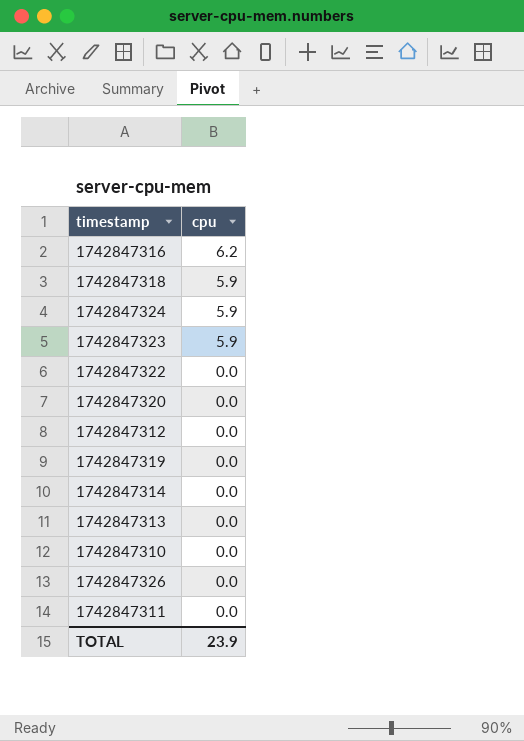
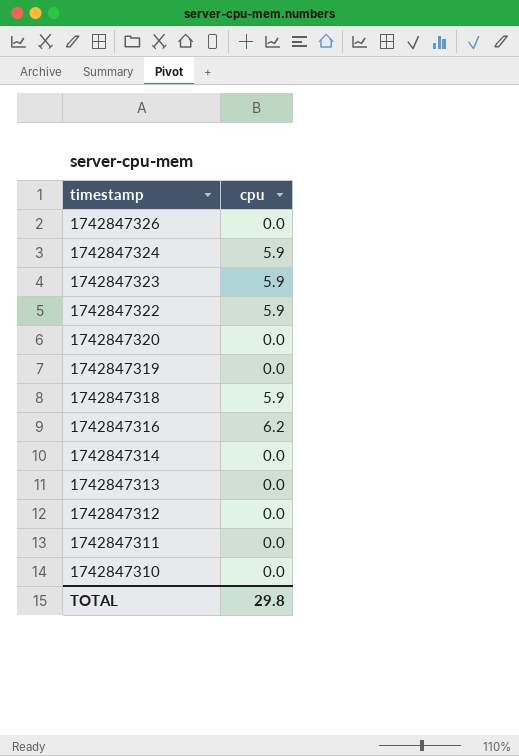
row order: cpu descending -> timestamp descending
1742847322 | cpu: 0.0 -> 5.9
TOTAL | cpu: 23.9 -> 29.8

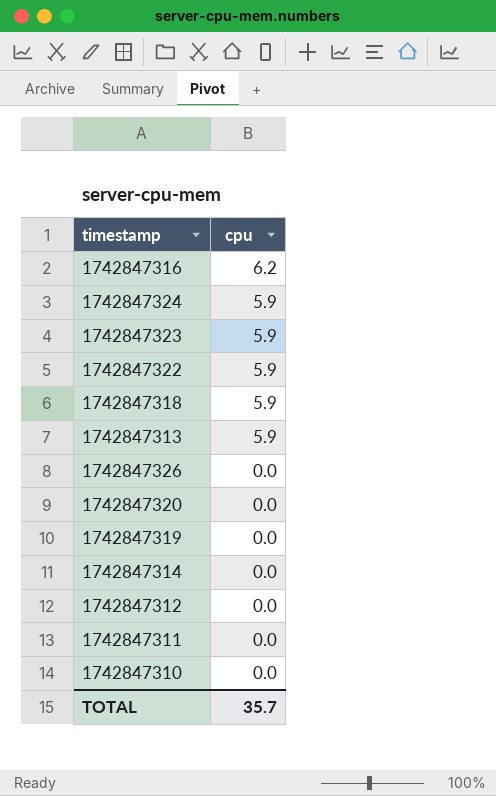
row order: timestamp descending -> cpu descending
1742847313 | cpu: 0.0 -> 5.9
TOTAL | cpu: 29.8 -> 35.7

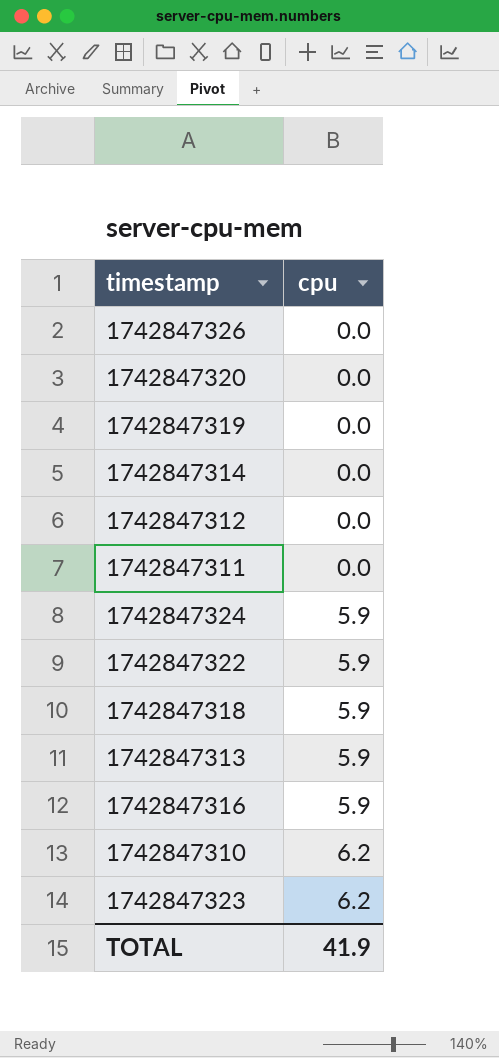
row order: cpu descending -> cpu ascending
1742847316 | cpu: 6.2 -> 5.9
1742847310 | cpu: 0.0 -> 6.2
1742847323 | cpu: 5.9 -> 6.2
TOTAL | cpu: 35.7 -> 41.9

